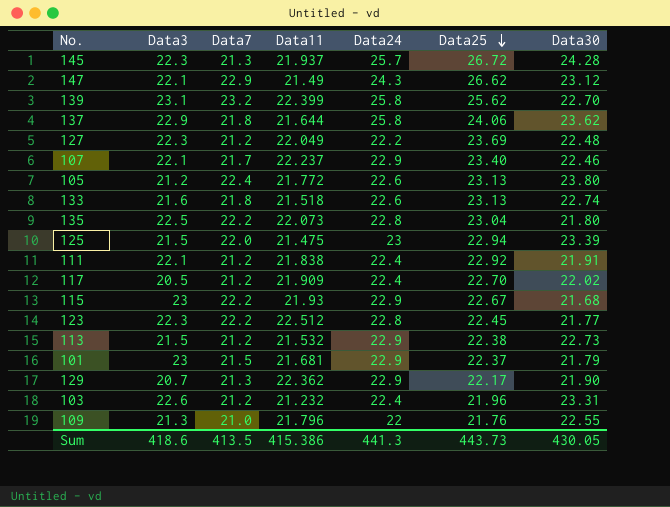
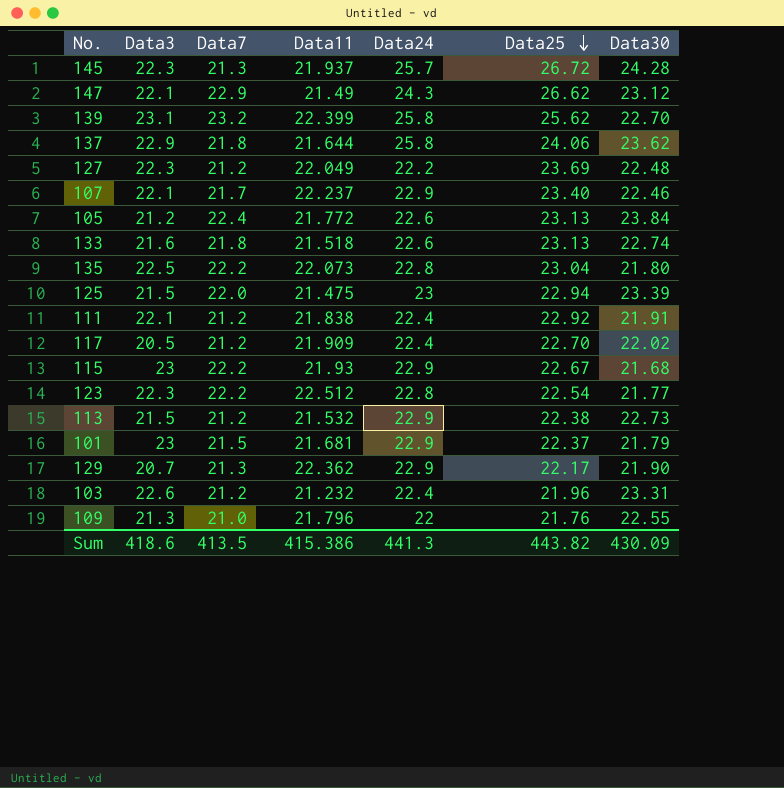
105 | Data30: 23.80 -> 23.84
123 | Data25: 22.45 -> 22.54
Sum | Data25: 443.73 -> 443.82
Sum | Data30: 430.05 -> 430.09

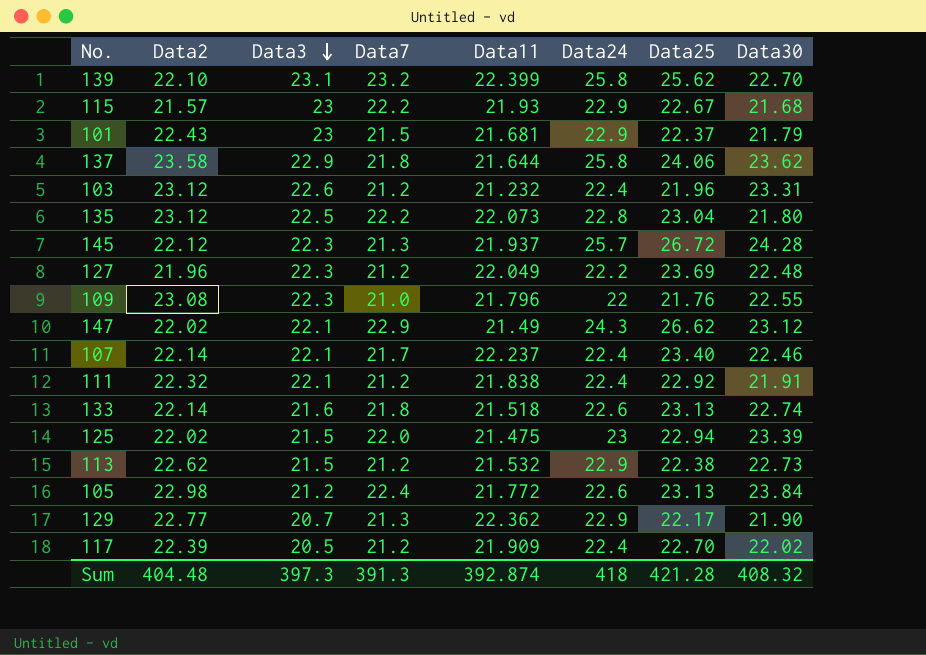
row order: Data25 descending -> Data3 descending
column Data2 | position: none -> 2
row 123: 22.3 | 22.2 | 22.512 | 22.8 | 22.54 | 21.77 -> none
109 | Data3: 21.3 -> 22.3
107 | Data24: 22.9 -> 22.4
Sum | Data3: 418.6 -> 397.3
Sum | Data7: 413.5 -> 391.3
Sum | Data11: 415.386 -> 392.874
Sum | Data24: 441.3 -> 418
Sum | Data25: 443.82 -> 421.28
Sum | Data30: 430.09 -> 408.32

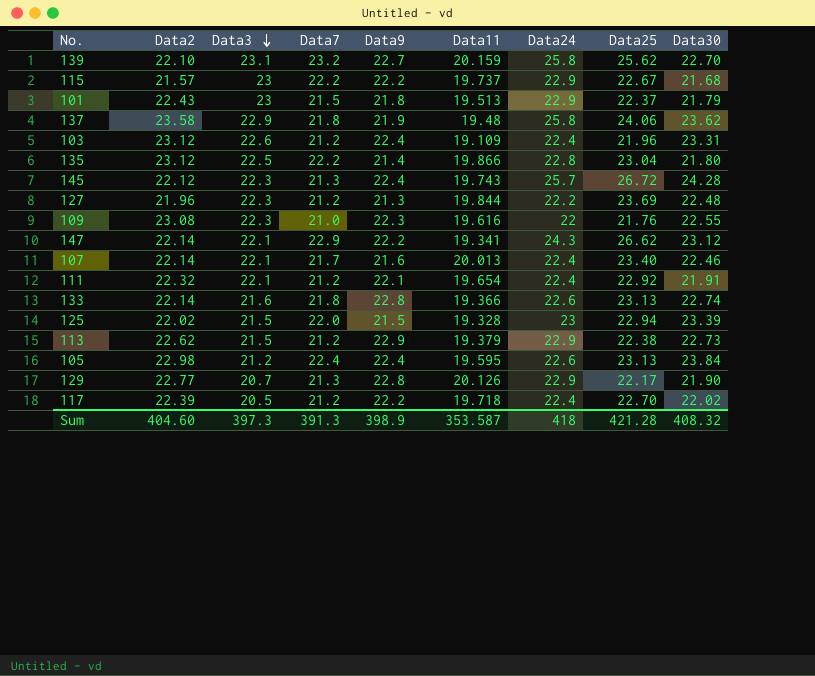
column Data9 | position: none -> 5
139 | Data11: 22.399 -> 20.159
115 | Data11: 21.93 -> 19.737
101 | Data11: 21.681 -> 19.513
137 | Data11: 21.644 -> 19.48
103 | Data11: 21.232 -> 19.109
135 | Data11: 22.073 -> 19.866
145 | Data11: 21.937 -> 19.743
127 | Data11: 22.049 -> 19.844
109 | Data11: 21.796 -> 19.616
147 | Data2: 22.02 -> 22.14
147 | Data11: 21.49 -> 19.341
107 | Data11: 22.237 -> 20.013
111 | Data11: 21.838 -> 19.654
133 | Data11: 21.518 -> 19.366
125 | Data11: 21.475 -> 19.328
113 | Data11: 21.532 -> 19.379
105 | Data11: 21.772 -> 19.595
129 | Data11: 22.362 -> 20.126
117 | Data11: 21.909 -> 19.718
Sum | Data2: 404.48 -> 404.60
Sum | Data11: 392.874 -> 353.587

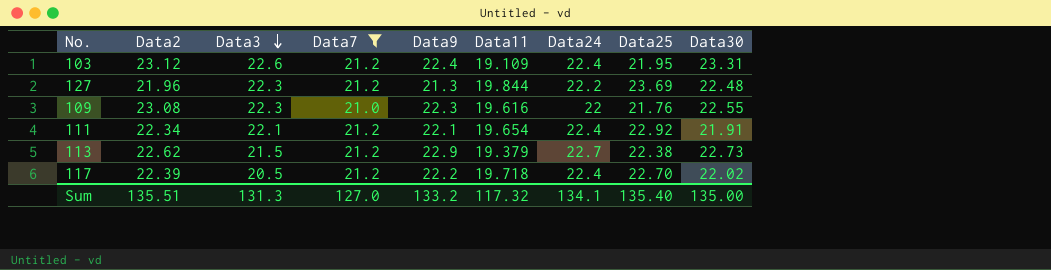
filter: none -> Data7 <= 21.2
103 | Data25: 21.96 -> 21.95
111 | Data2: 22.32 -> 22.34
113 | Data24: 22.9 -> 22.7
Sum | Data2: 404.60 -> 135.51
Sum | Data3: 397.3 -> 131.3
Sum | Data7: 391.3 -> 127.0
Sum | Data9: 398.9 -> 133.2
Sum | Data11: 353.587 -> 117.32
Sum | Data24: 418 -> 134.1
Sum | Data25: 421.28 -> 135.40
Sum | Data30: 408.32 -> 135.00

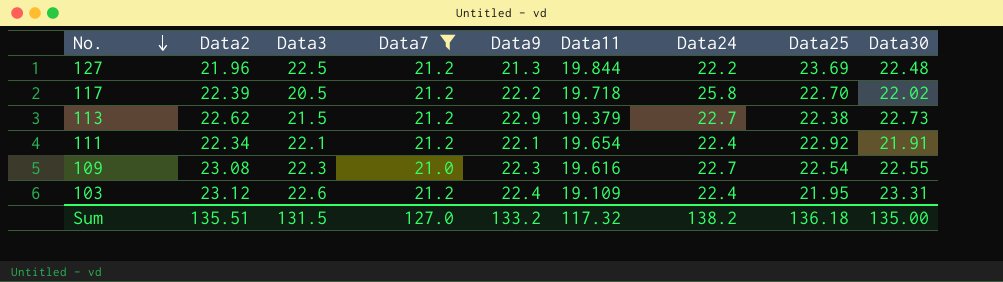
row order: Data3 descending -> No. descending
127 | Data3: 22.3 -> 22.5
117 | Data24: 22.4 -> 25.8
109 | Data24: 22 -> 22.7
109 | Data25: 21.76 -> 22.54
Sum | Data3: 131.3 -> 131.5
Sum | Data24: 134.1 -> 138.2
Sum | Data25: 135.40 -> 136.18

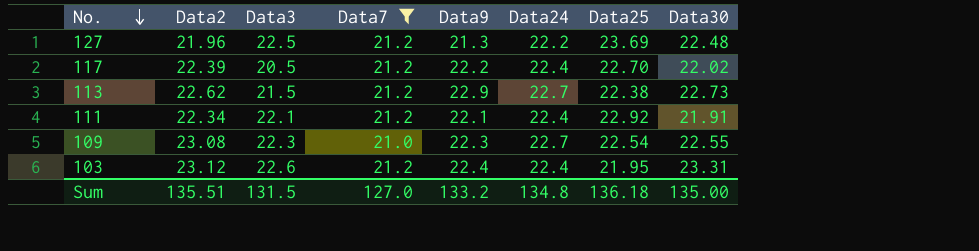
column Data11 | position: 6 -> none
117 | Data24: 25.8 -> 22.4
Sum | Data24: 138.2 -> 134.8

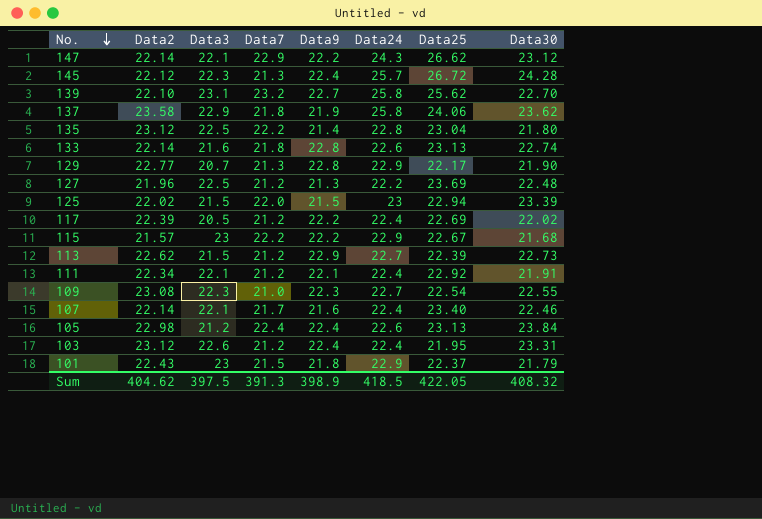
filter: Data7 <= 21.2 -> none
117 | Data25: 22.70 -> 22.69
113 | Data25: 22.38 -> 22.39
Sum | Data2: 135.51 -> 404.62
Sum | Data3: 131.5 -> 397.5
Sum | Data7: 127.0 -> 391.3
Sum | Data9: 133.2 -> 398.9
Sum | Data24: 134.8 -> 418.5
Sum | Data25: 136.18 -> 422.05
Sum | Data30: 135.00 -> 408.32

